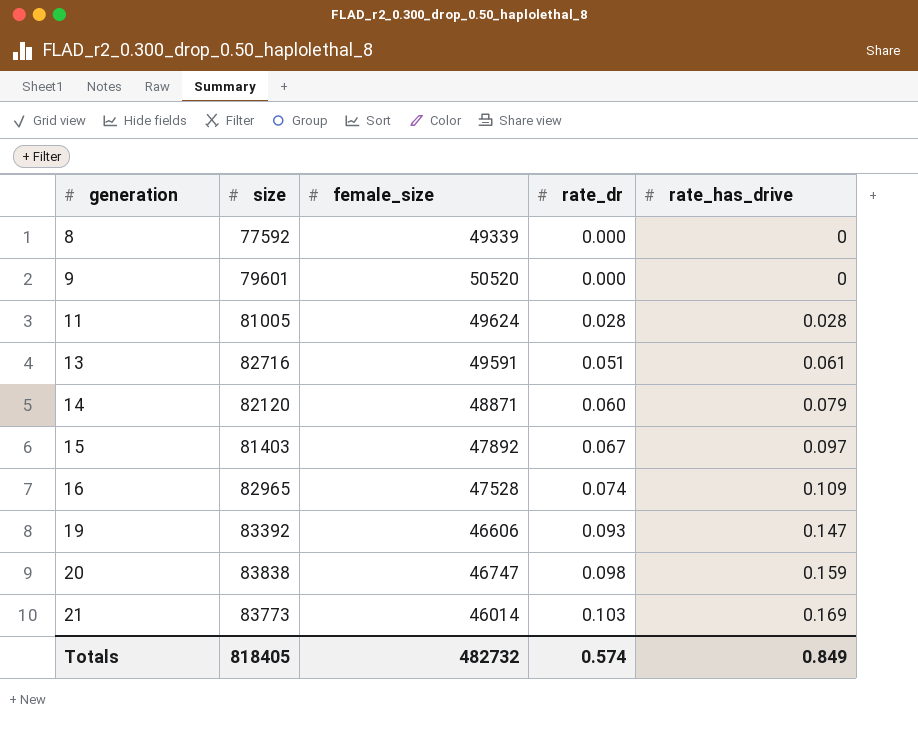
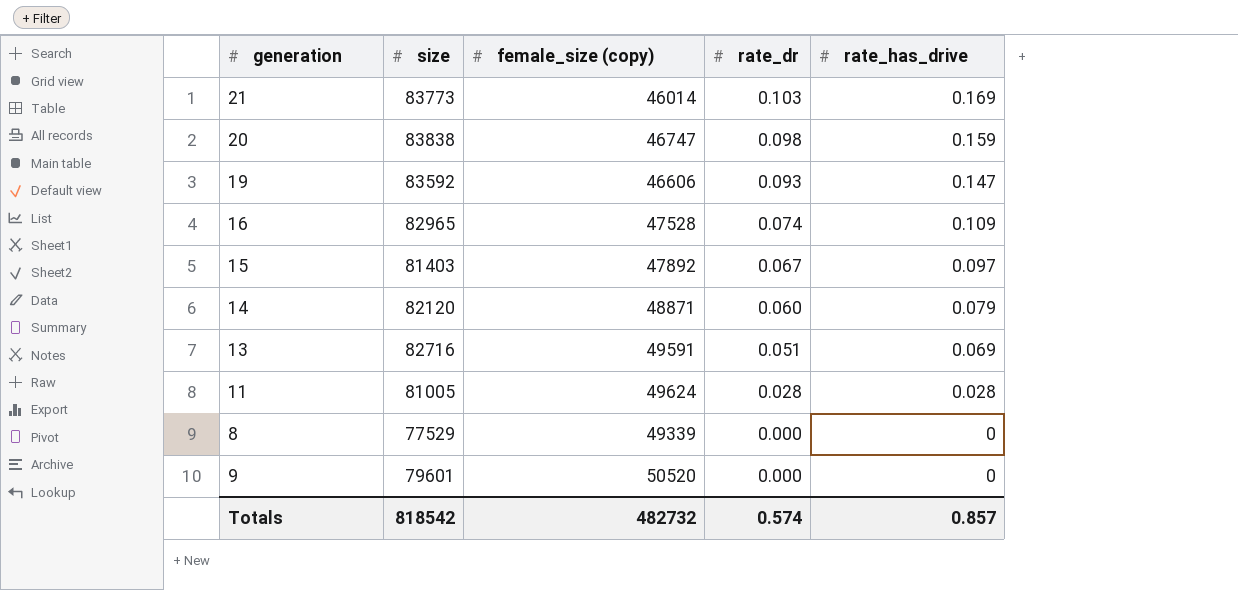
row order: generation ascending -> rate_dr descending
column name: female_size -> female_size (copy)
19 | size: 83392 -> 83592
13 | rate_has_drive: 0.061 -> 0.069
8 | size: 77592 -> 77529
Totals | size: 818405 -> 818542
Totals | rate_has_drive: 0.849 -> 0.857

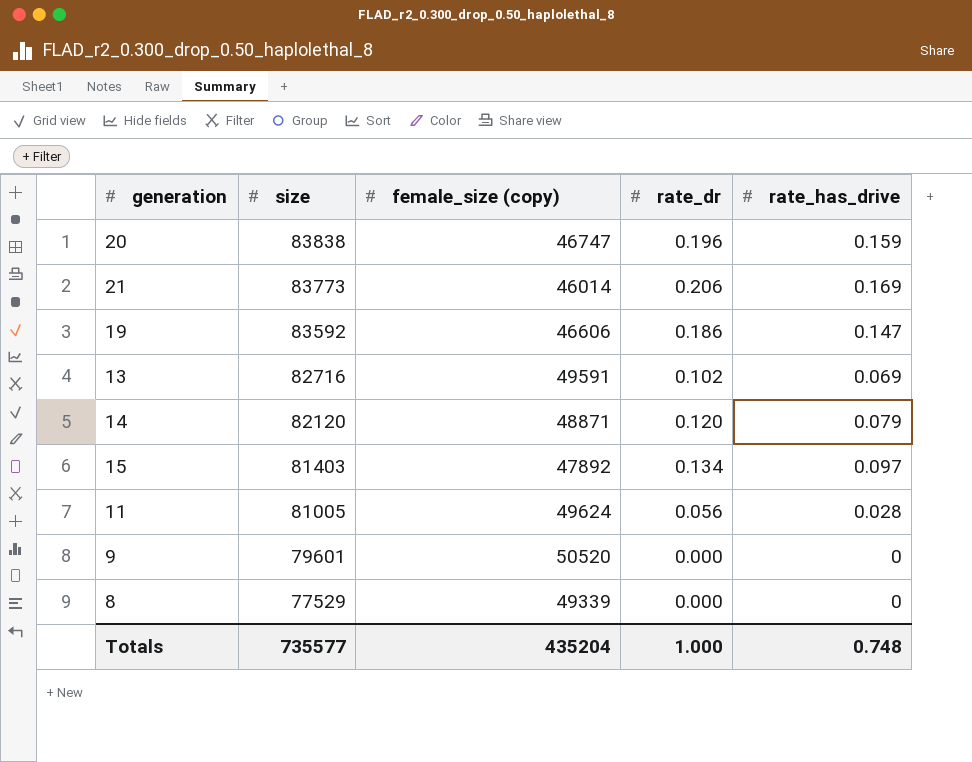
row order: rate_dr descending -> size descending
row 16: 82965 | 47528 | 0.074 | 0.109 -> none
20 | rate_dr: 0.098 -> 0.196
21 | rate_dr: 0.103 -> 0.206
19 | rate_dr: 0.093 -> 0.186
13 | rate_dr: 0.051 -> 0.102
14 | rate_dr: 0.060 -> 0.120
15 | rate_dr: 0.067 -> 0.134
11 | rate_dr: 0.028 -> 0.056
Totals | size: 818542 -> 735577
Totals | female_size (copy): 482732 -> 435204
Totals | rate_dr: 0.574 -> 1.000
Totals | rate_has_drive: 0.857 -> 0.748

